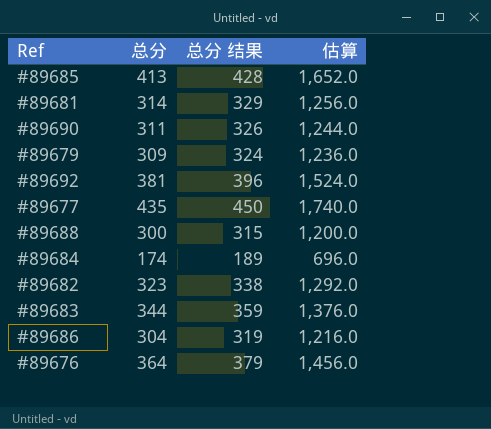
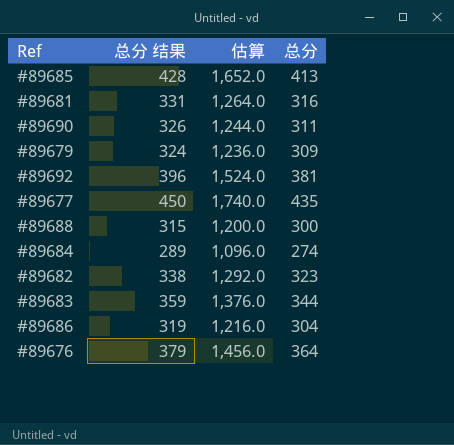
column 总分 | position: 2 -> 4
#89681 | 总分 结果: 329 -> 331
#89681 | 估算: 1,256.0 -> 1,264.0
#89681 | 总分: 314 -> 316
#89684 | 总分 结果: 189 -> 289
#89684 | 估算: 696.0 -> 1,096.0
#89684 | 总分: 174 -> 274

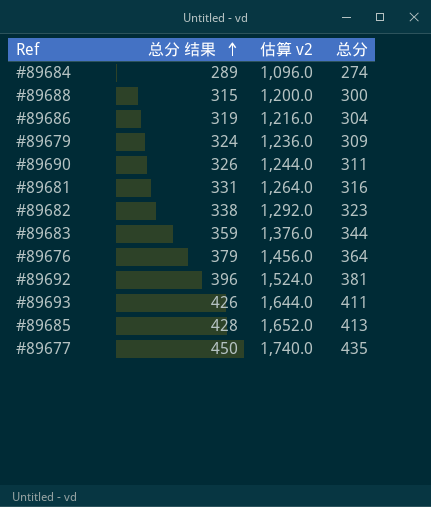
row order: none -> 总分 结果 ascending
column name: 估算 -> 估算 v2
row #89693: none -> 426 | 1,644.0 | 411

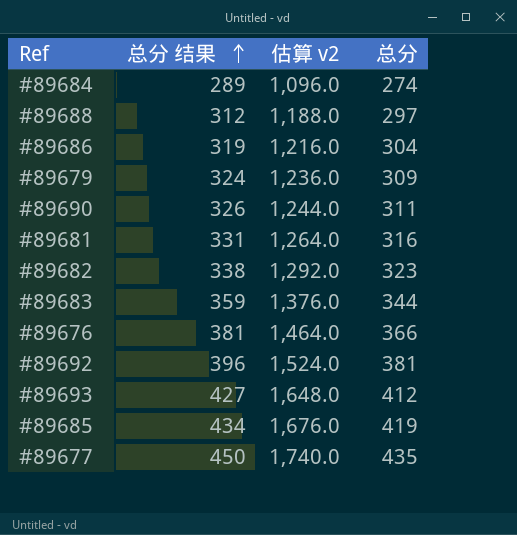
#89688 | 总分 结果: 315 -> 312
#89688 | 估算 v2: 1,200.0 -> 1,188.0
#89688 | 总分: 300 -> 297
#89676 | 总分 结果: 379 -> 381
#89676 | 估算 v2: 1,456.0 -> 1,464.0
#89676 | 总分: 364 -> 366
#89693 | 总分 结果: 426 -> 427
#89693 | 估算 v2: 1,644.0 -> 1,648.0
#89693 | 总分: 411 -> 412
#89685 | 总分 结果: 428 -> 434
#89685 | 估算 v2: 1,652.0 -> 1,676.0
#89685 | 总分: 413 -> 419

